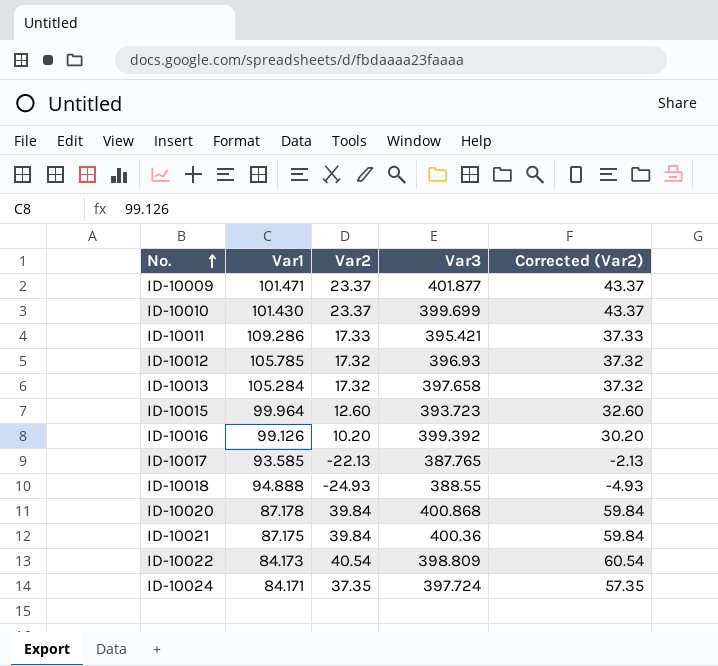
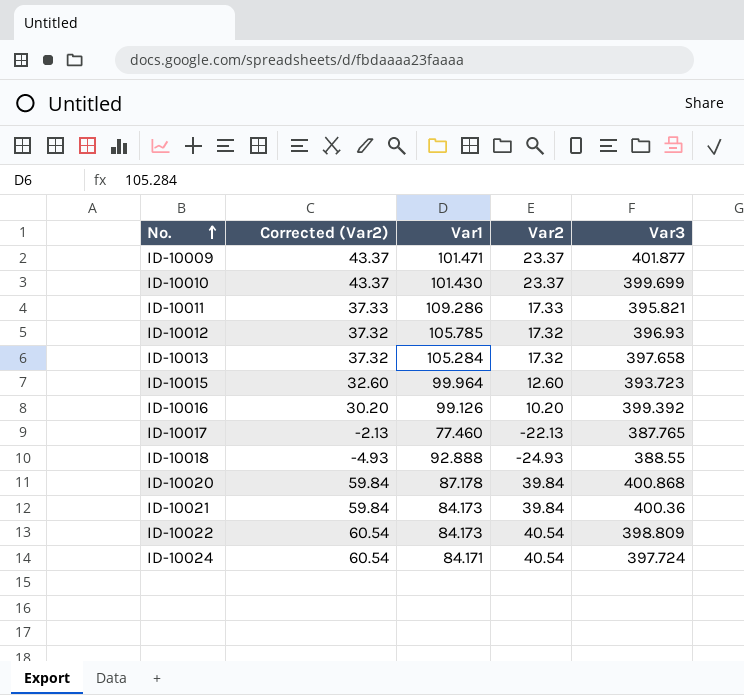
column Corrected (Var2) | position: 5 -> 2
ID-10011 | Var3: 395.421 -> 395.821
ID-10017 | Var1: 93.585 -> 77.460
ID-10018 | Var1: 94.888 -> 92.888
ID-10021 | Var1: 87.175 -> 84.173
ID-10024 | Corrected (Var2): 57.35 -> 60.54
ID-10024 | Var2: 37.35 -> 40.54

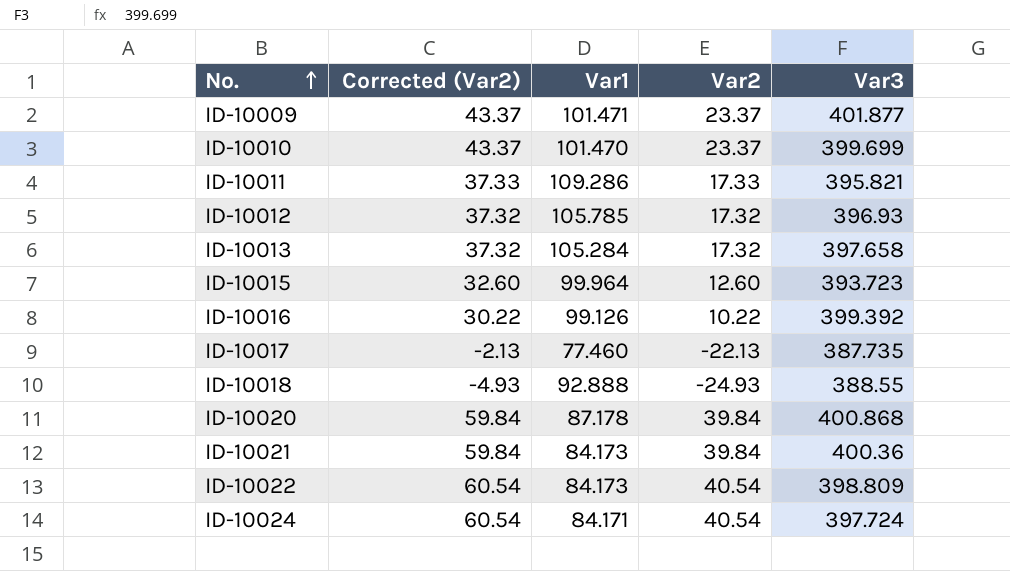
ID-10010 | Var1: 101.430 -> 101.470
ID-10016 | Corrected (Var2): 30.20 -> 30.22
ID-10016 | Var2: 10.20 -> 10.22
ID-10017 | Var3: 387.765 -> 387.735

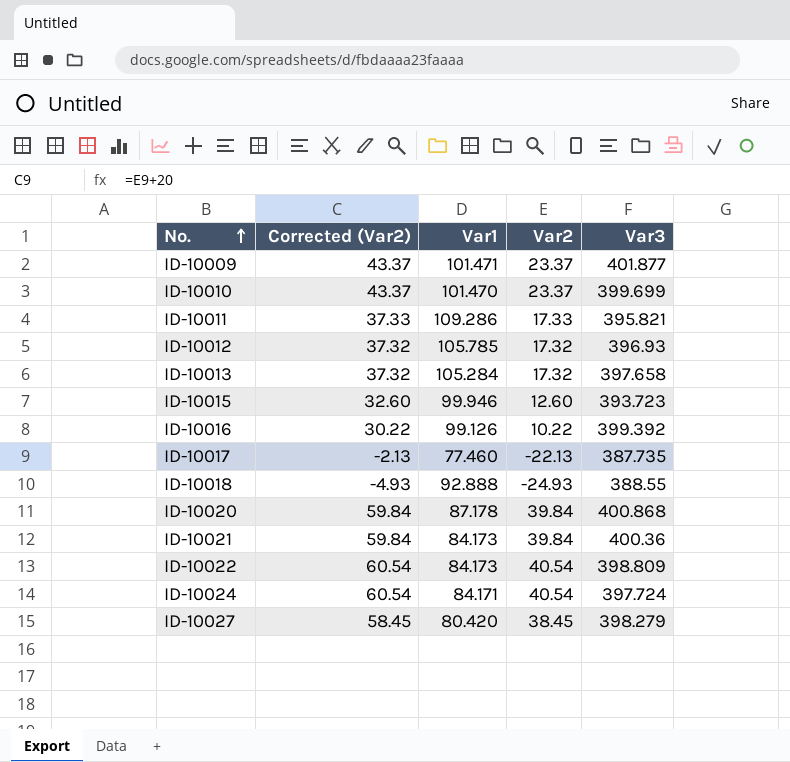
ID-10015 | Var1: 99.964 -> 99.946
row ID-10027: none -> 58.45 | 80.420 | 38.45 | 398.279

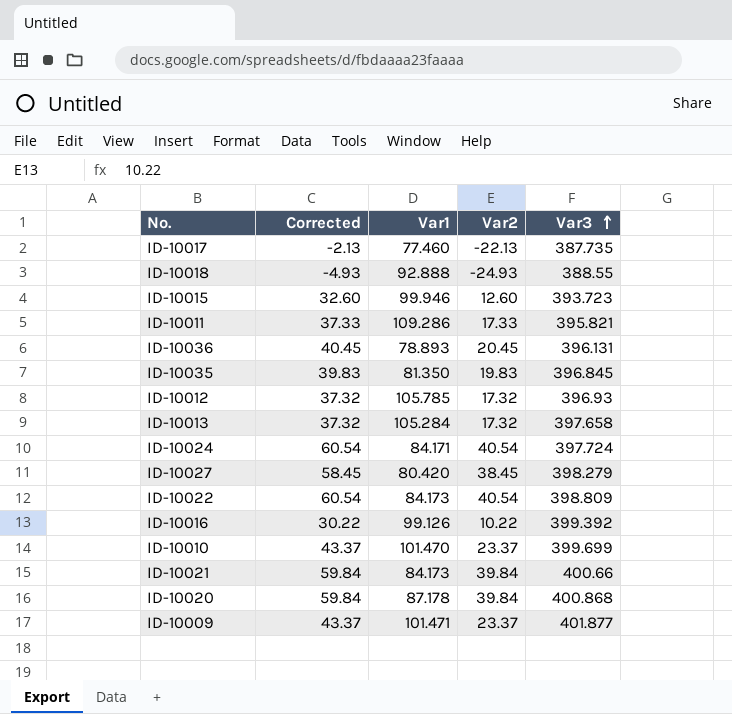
row order: No. ascending -> Var3 ascending
column name: Corrected (Var2) -> Corrected
row ID-10036: none -> 40.45 | 78.893 | 20.45 | 396.131
row ID-10035: none -> 39.83 | 81.350 | 19.83 | 396.845
ID-10021 | Var3: 400.36 -> 400.66

